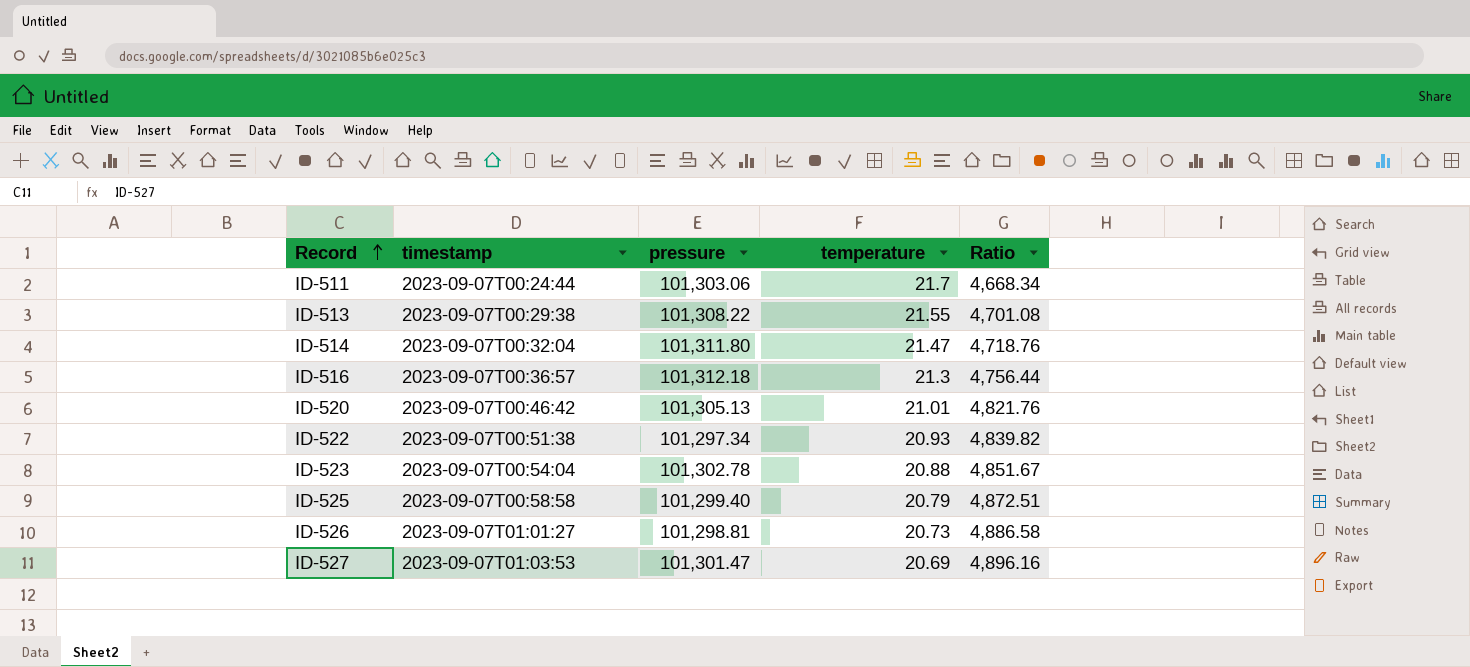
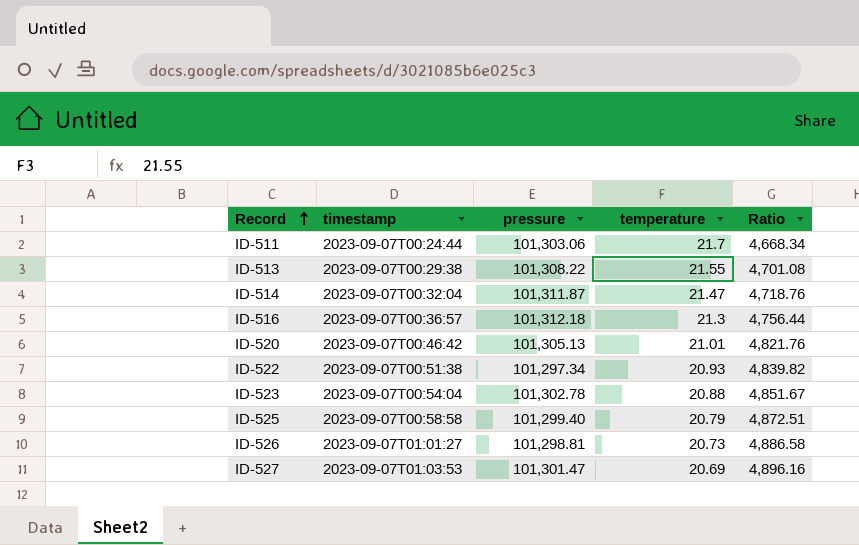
ID-514 | pressure: 101,311.80 -> 101,311.87

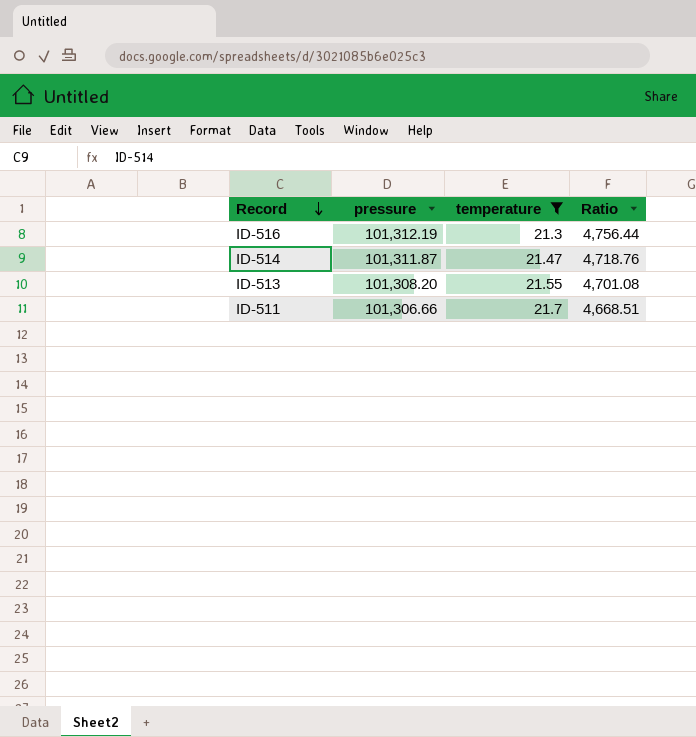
filter: none -> temperature >= 21.3
row order: Record ascending -> Record descending
column timestamp | position: 2 -> none
ID-516 | pressure: 101,312.18 -> 101,312.19
ID-513 | pressure: 101,308.22 -> 101,308.20
ID-511 | pressure: 101,303.06 -> 101,306.66
ID-511 | Ratio: 4,668.34 -> 4,668.51

